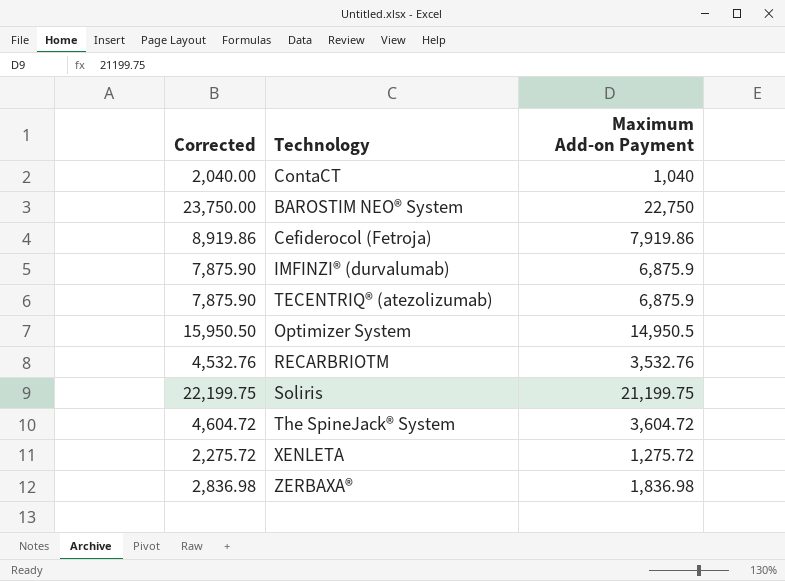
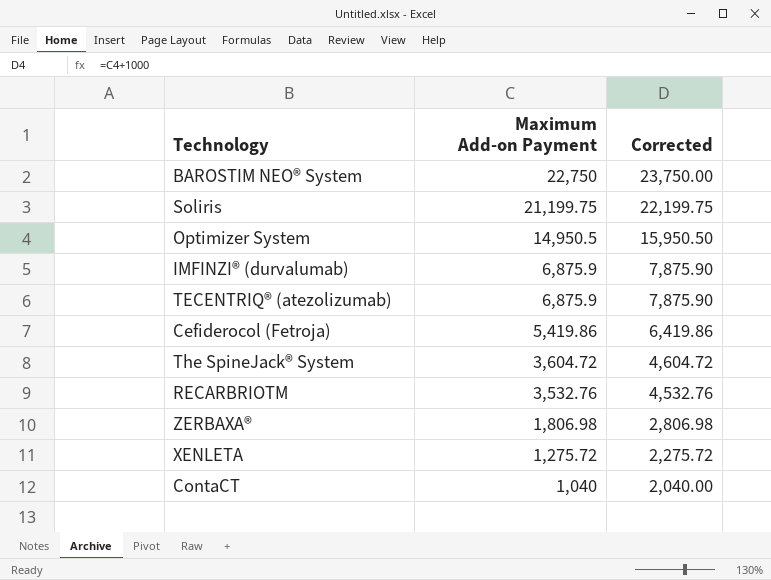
row order: none -> Maximum Add-on Payment descending
column Corrected | position: 1 -> 3
Cefiderocol (Fetroja) | Maximum Add-on Payment: 7,919.86 -> 5,419.86
Cefiderocol (Fetroja) | Corrected: 8,919.86 -> 6,419.86
ZERBAXA® | Maximum Add-on Payment: 1,836.98 -> 1,806.98
ZERBAXA® | Corrected: 2,836.98 -> 2,806.98

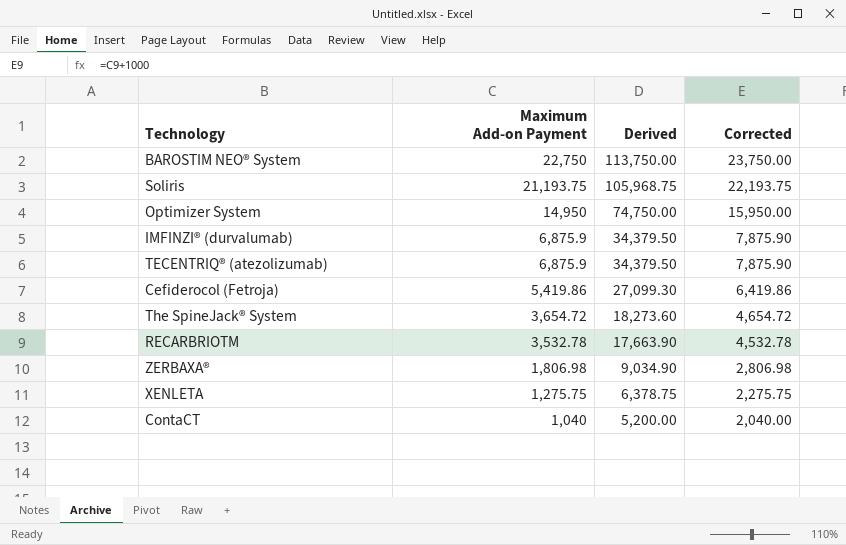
column Derived | formula: none -> [Maximum Add-on Payment] * 5
Soliris | Maximum Add-on Payment: 21,199.75 -> 21,193.75
Soliris | Corrected: 22,199.75 -> 22,193.75
Optimizer System | Maximum Add-on Payment: 14,950.5 -> 14,950
Optimizer System | Corrected: 15,950.50 -> 15,950.00
The SpineJack® System | Maximum Add-on Payment: 3,604.72 -> 3,654.72
The SpineJack® System | Corrected: 4,604.72 -> 4,654.72
RECARBRIOTM | Maximum Add-on Payment: 3,532.76 -> 3,532.78
RECARBRIOTM | Corrected: 4,532.76 -> 4,532.78
XENLETA | Maximum Add-on Payment: 1,275.72 -> 1,275.75
XENLETA | Corrected: 2,275.72 -> 2,275.75

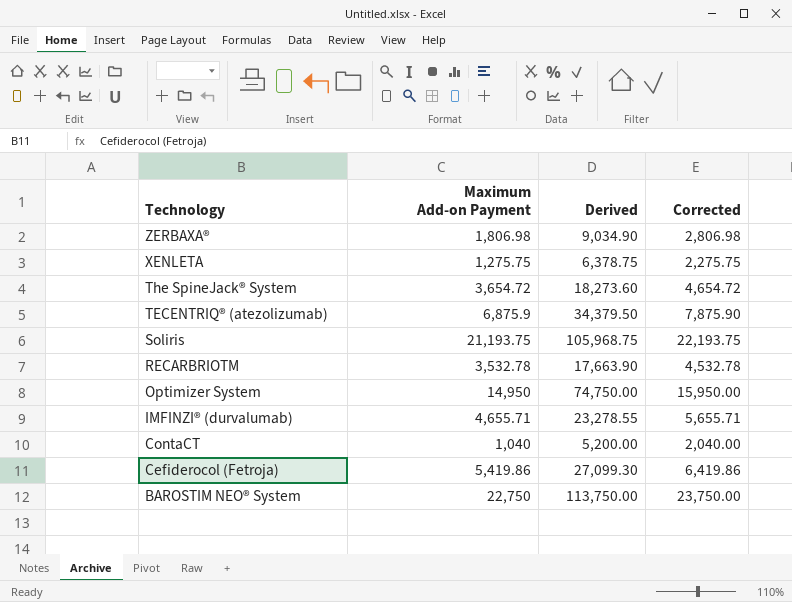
row order: Maximum Add-on Payment descending -> Technology descending
IMFINZI® (durvalumab) | Maximum Add-on Payment: 6,875.9 -> 4,655.71
IMFINZI® (durvalumab) | Derived: 34,379.50 -> 23,278.55
IMFINZI® (durvalumab) | Corrected: 7,875.90 -> 5,655.71

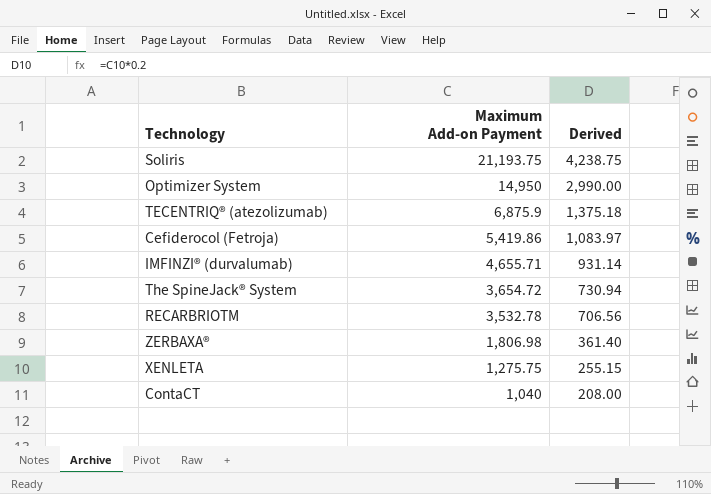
row order: Technology descending -> Maximum Add-on Payment descending
column Corrected | formula: [Maximum Add-on Payment] + 1000 -> none
column Derived | formula: [Maximum Add-on Payment] * 5 -> [Maximum Add-on Payment] * 0.2
row BAROSTIM NEO® System: 22,750 | 113,750.00 | 23,750.00 -> none

